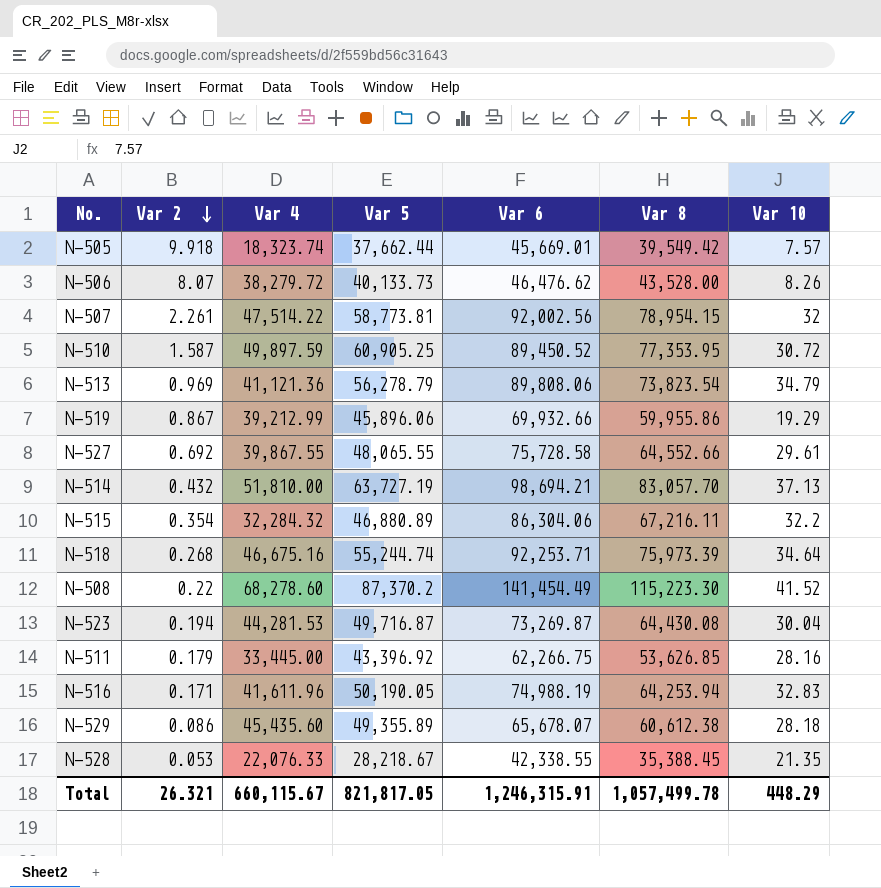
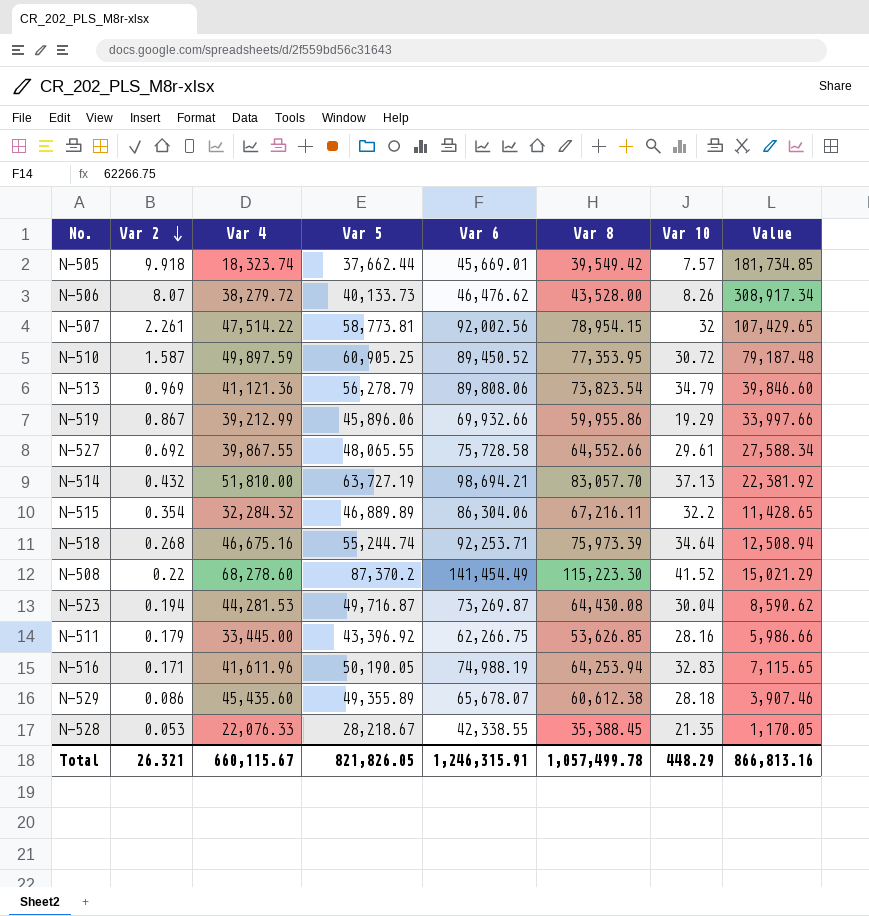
column Value | formula: none -> [Var 2] * [Var 4]
N-515 | Var 5: 46,880.89 -> 46,889.89
Total | Var 5: 821,817.05 -> 821,826.05

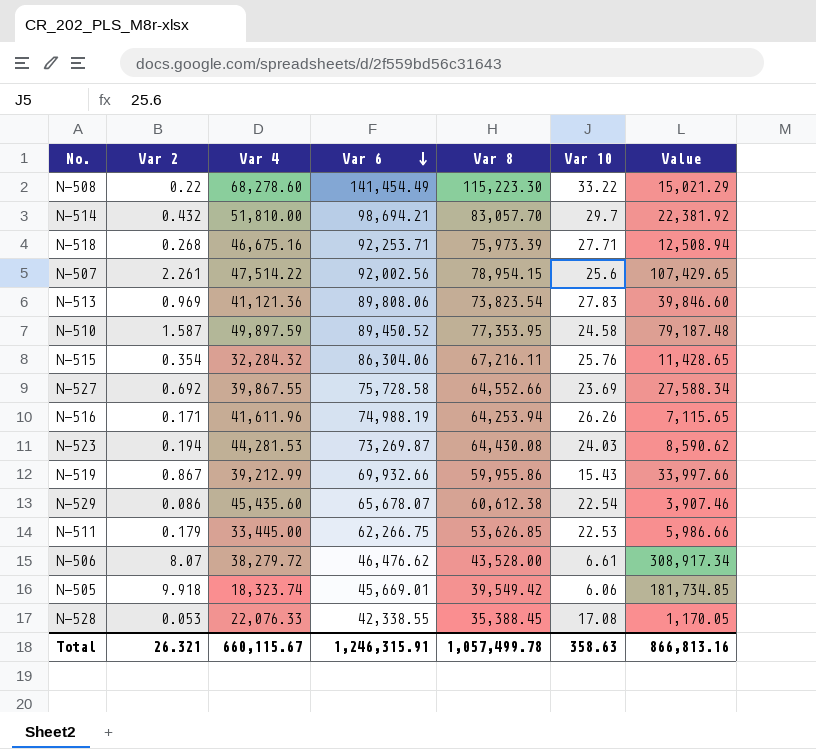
row order: Var 2 descending -> Var 6 descending
column Var 5 | position: 4 -> none
N-508 | Var 10: 41.52 -> 33.22
N-514 | Var 10: 37.13 -> 29.7
N-518 | Var 10: 34.64 -> 27.71
N-507 | Var 10: 32 -> 25.6
N-513 | Var 10: 34.79 -> 27.83
N-510 | Var 10: 30.72 -> 24.58
N-515 | Var 10: 32.2 -> 25.76
N-527 | Var 10: 29.61 -> 23.69
N-516 | Var 10: 32.83 -> 26.26
N-523 | Var 10: 30.04 -> 24.03
N-519 | Var 10: 19.29 -> 15.43
N-529 | Var 10: 28.18 -> 22.54
N-511 | Var 10: 28.16 -> 22.53
N-506 | Var 10: 8.26 -> 6.61
N-505 | Var 10: 7.57 -> 6.06
N-528 | Var 10: 21.35 -> 17.08
Total | Var 10: 448.29 -> 358.63

